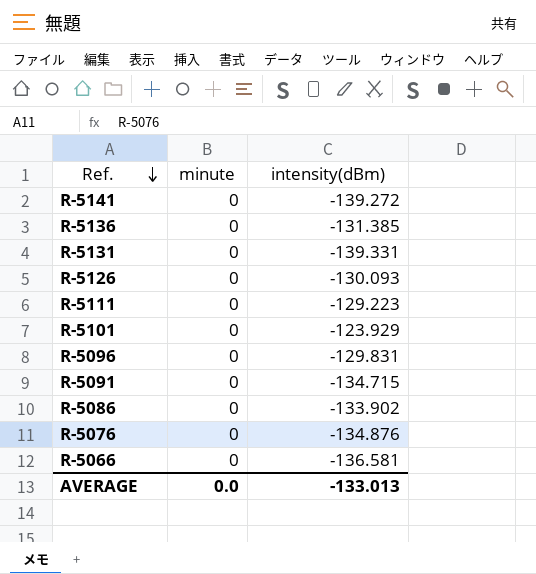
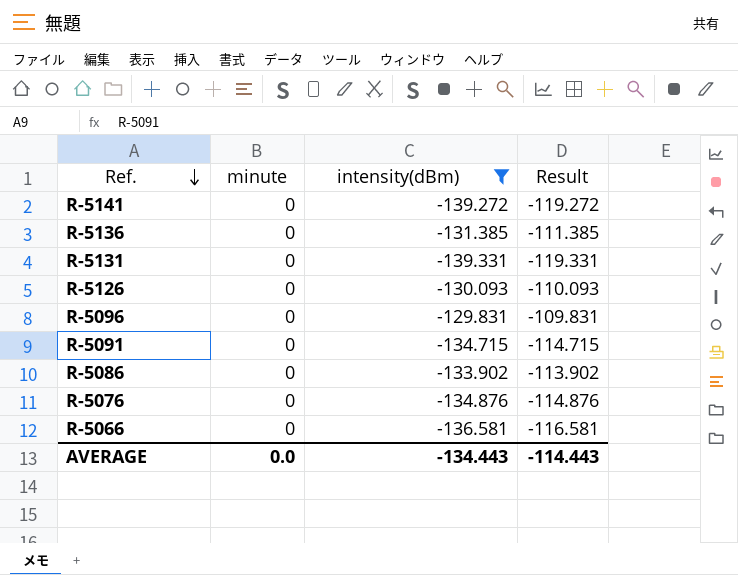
filter: none -> intensity(dBm) <= -129.831
column Result | formula: none -> [intensity(dBm)] + 20
AVERAGE | intensity(dBm): -133.013 -> -134.443

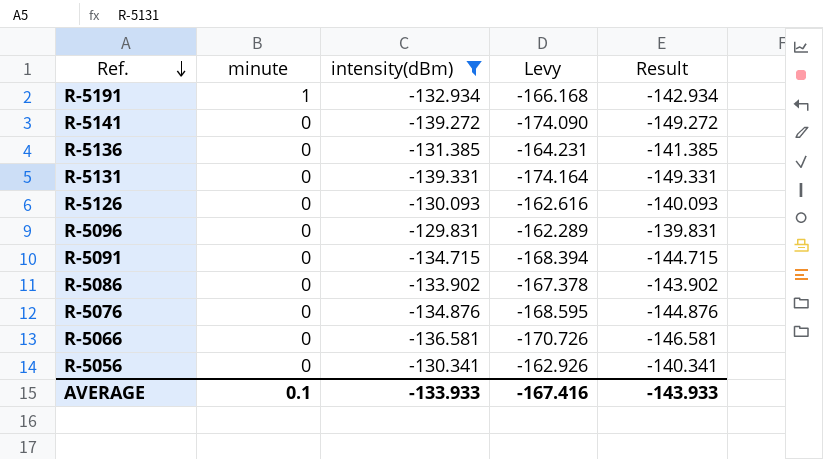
column Levy | formula: none -> [intensity(dBm)] * 1.25
column Result | formula: [intensity(dBm)] + 20 -> [intensity(dBm)] - 10
row R-5191: none -> 1 | -132.934 | -166.168 | -142.934
row R-5056: none -> 0 | -130.341 | -162.926 | -140.341
AVERAGE | minute: 0.0 -> 0.1
AVERAGE | intensity(dBm): -134.443 -> -133.933
AVERAGE | Result: -114.443 -> -143.933

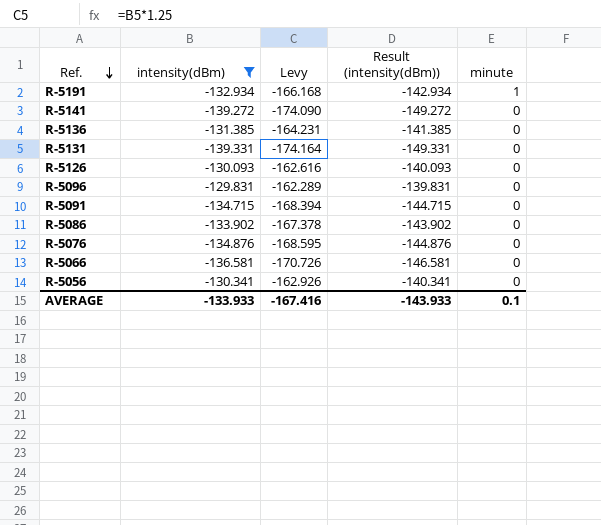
column name: Result -> Result (intensity(dBm))
column minute | position: 2 -> 5

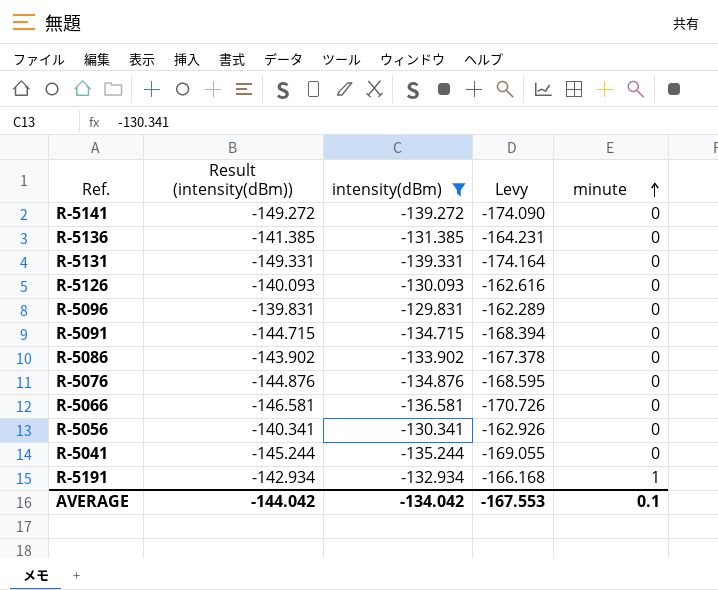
row order: Ref. descending -> minute ascending
column Result (intensity(dBm)) | position: 4 -> 2
row R-5041: none -> -145.244 | -135.244 | -169.055 | 0
AVERAGE | Result (intensity(dBm)): -143.933 -> -144.042
AVERAGE | intensity(dBm): -133.933 -> -134.042
AVERAGE | Levy: -167.416 -> -167.553

